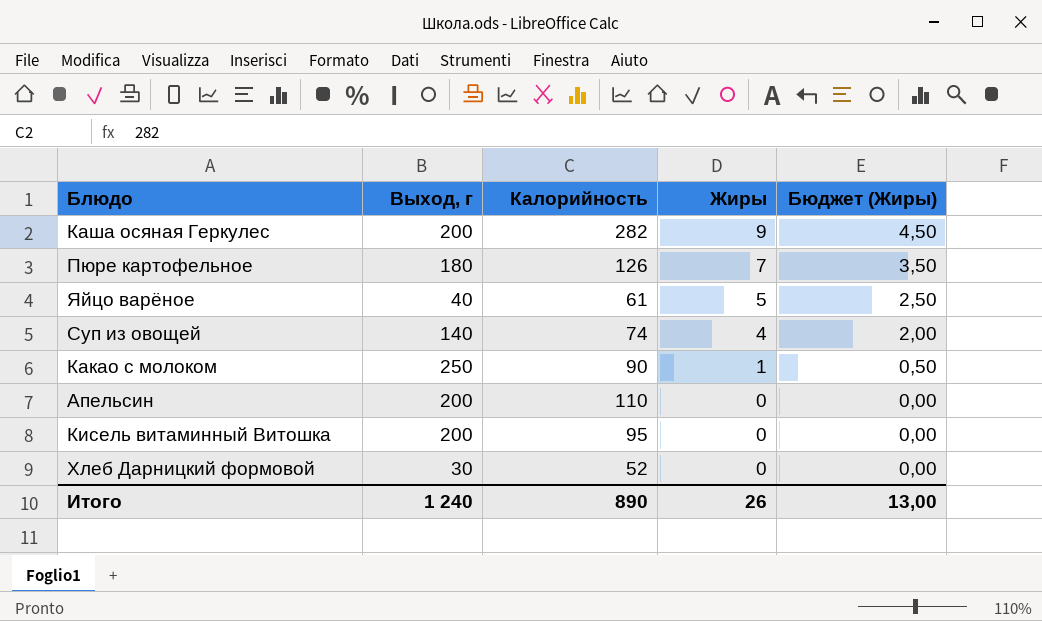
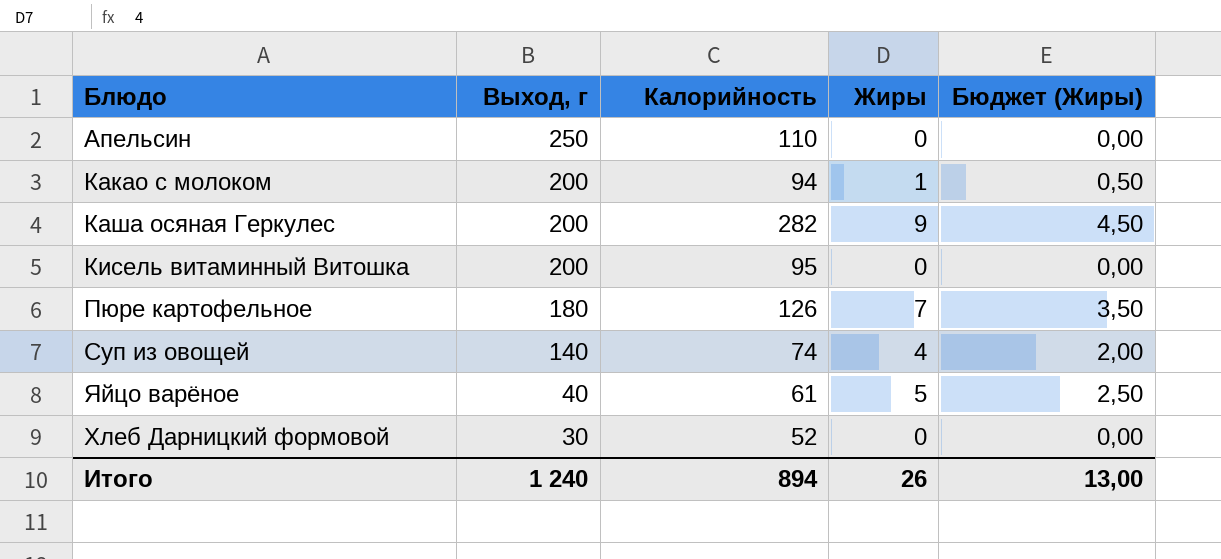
row order: Жиры descending -> Выход, г descending
Апельсин | Выход, г: 200 -> 250
Какао с молоком | Выход, г: 250 -> 200
Какао с молоком | Калорийность: 90 -> 94
Итого | Калорийность: 890 -> 894

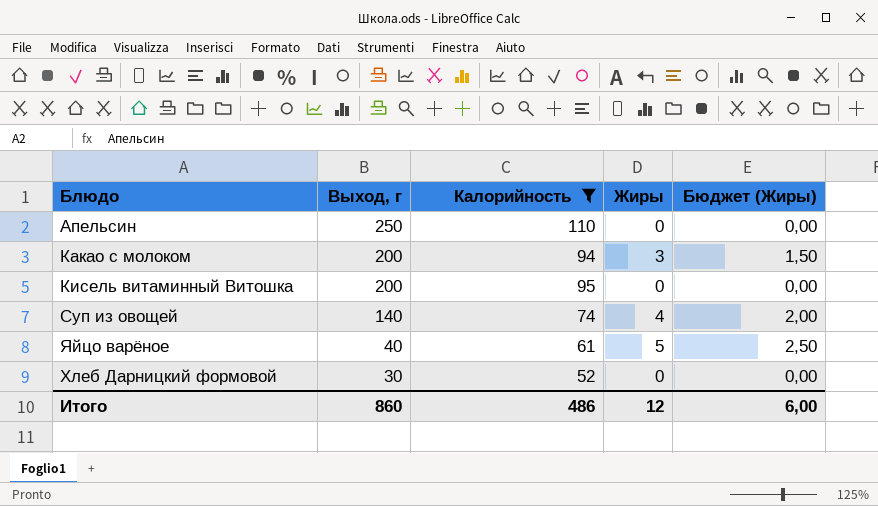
filter: none -> Калорийность <= 110
Какао с молоком | Жиры: 1 -> 3
Какао с молоком | Бюджет (Жиры): 0,50 -> 1,50
Итого | Выход, г: 1 240 -> 860
Итого | Калорийность: 894 -> 486
Итого | Жиры: 26 -> 12
Итого | Бюджет (Жиры): 13,00 -> 6,00

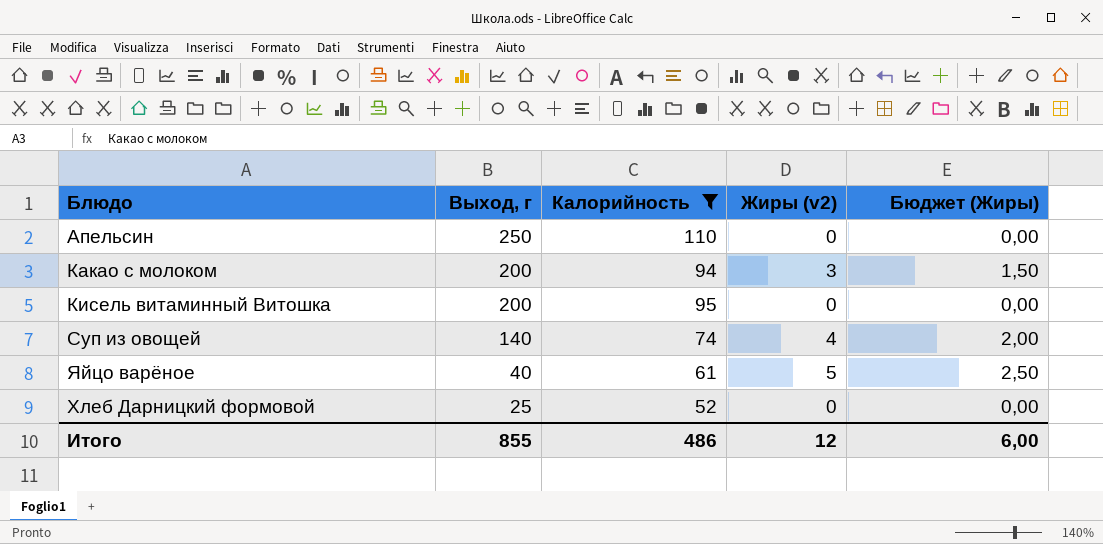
column name: Жиры -> Жиры (v2)
Хлеб Дарницкий формовой | Выход, г: 30 -> 25
Итого | Выход, г: 860 -> 855

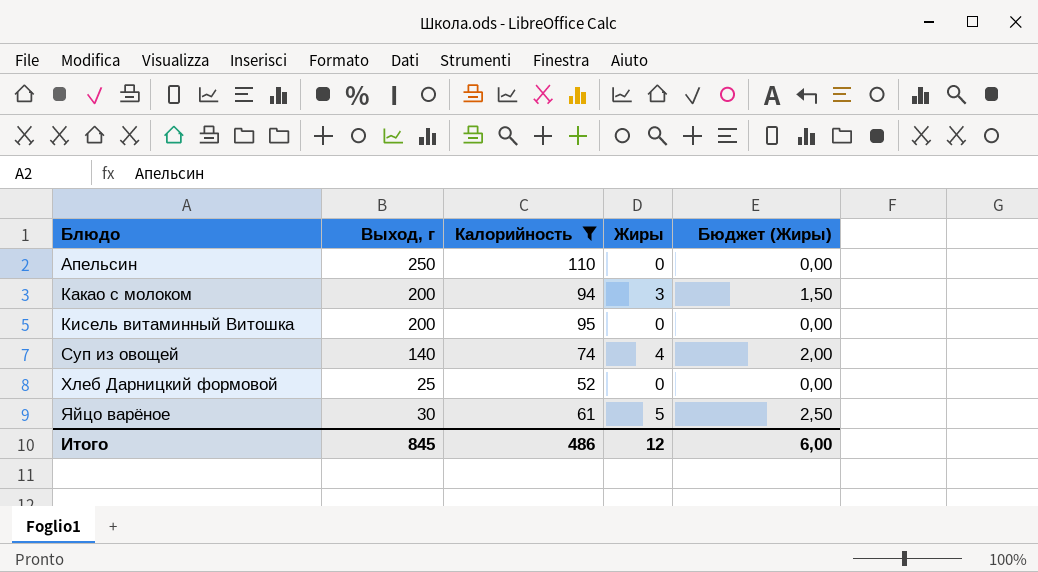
row order: Выход, г descending -> Блюдо ascending
column name: Жиры (v2) -> Жиры
Яйцо варёное | Выход, г: 40 -> 30
Итого | Выход, г: 855 -> 845

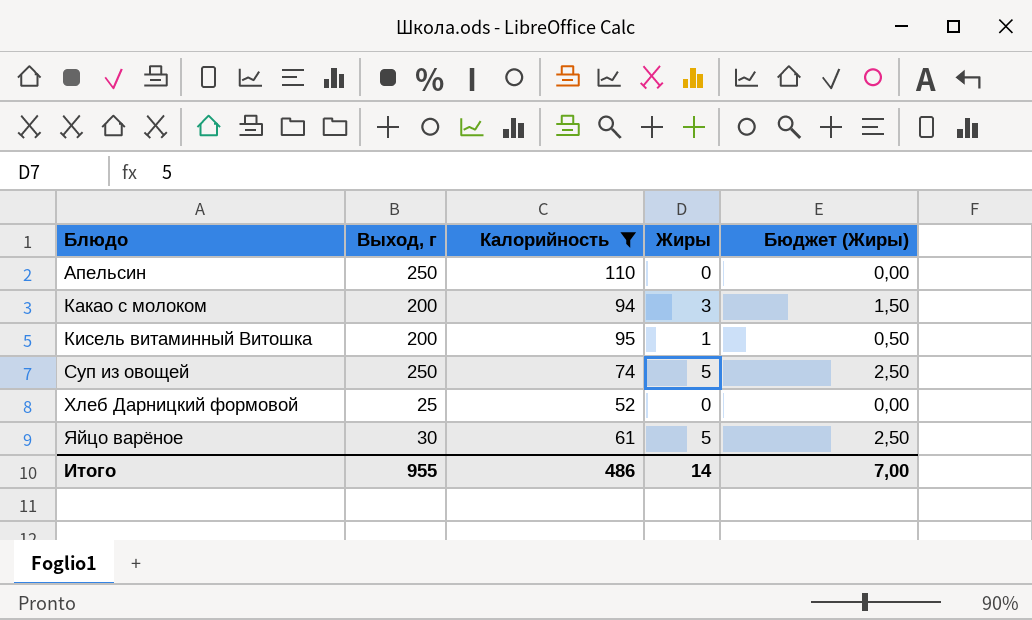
Кисель витаминный Витошка | Жиры: 0 -> 1
Кисель витаминный Витошка | Бюджет (Жиры): 0,00 -> 0,50
Суп из овощей | Выход, г: 140 -> 250
Суп из овощей | Жиры: 4 -> 5
Суп из овощей | Бюджет (Жиры): 2,00 -> 2,50
Итого | Выход, г: 845 -> 955
Итого | Жиры: 12 -> 14
Итого | Бюджет (Жиры): 6,00 -> 7,00

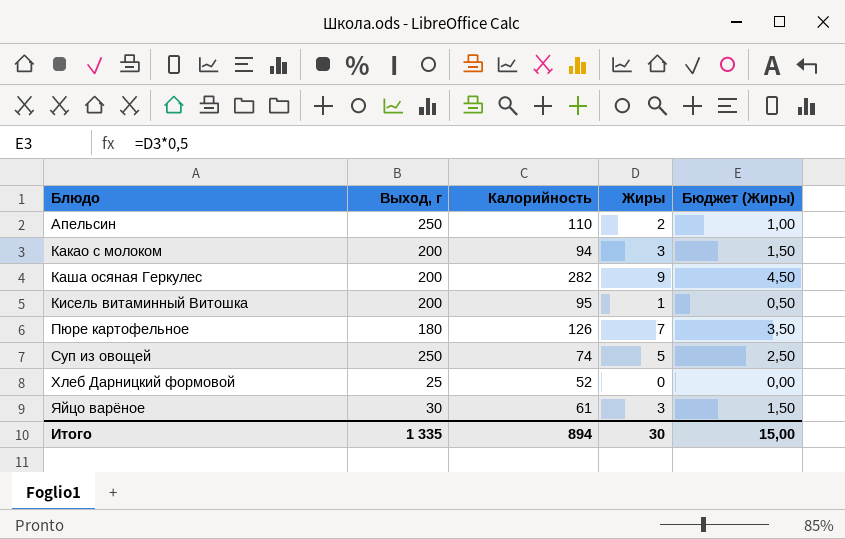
filter: Калорийность <= 110 -> none
Апельсин | Жиры: 0 -> 2
Апельсин | Бюджет (Жиры): 0,00 -> 1,00
Яйцо варёное | Жиры: 5 -> 3
Яйцо варёное | Бюджет (Жиры): 2,50 -> 1,50
Итого | Выход, г: 955 -> 1 335
Итого | Калорийность: 486 -> 894
Итого | Жиры: 14 -> 30
Итого | Бюджет (Жиры): 7,00 -> 15,00

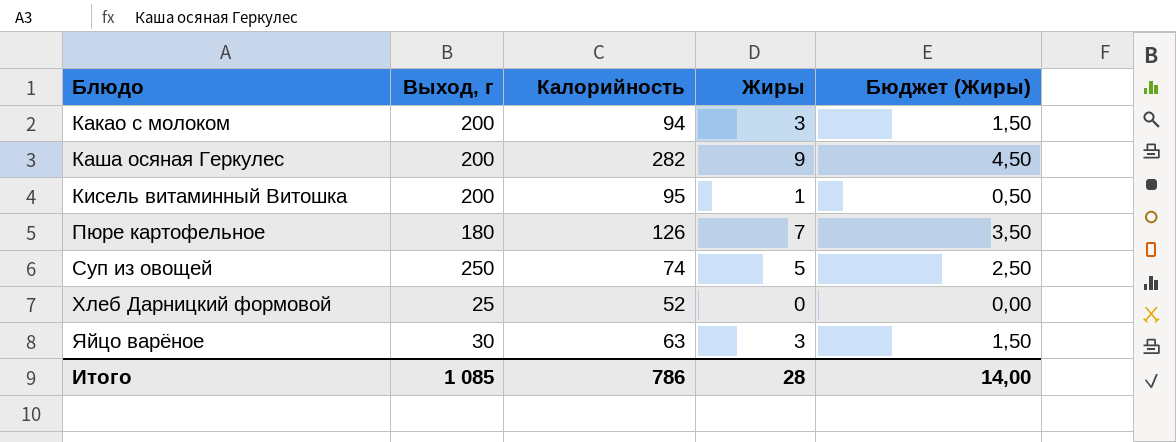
row Апельсин: 250 | 110 | 2 | 1,00 -> none
Яйцо варёное | Калорийность: 61 -> 63
Итого | Выход, г: 1 335 -> 1 085
Итого | Калорийность: 894 -> 786
Итого | Жиры: 30 -> 28
Итого | Бюджет (Жиры): 15,00 -> 14,00

